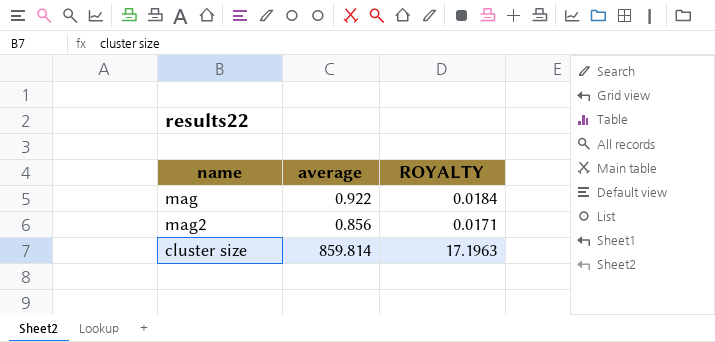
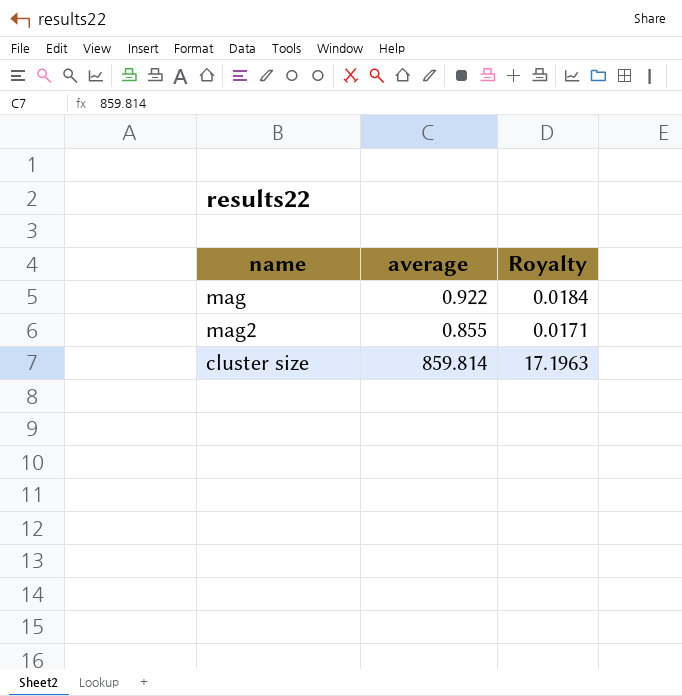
column name: ROYALTY -> Royalty
mag2 | average: 0.856 -> 0.855

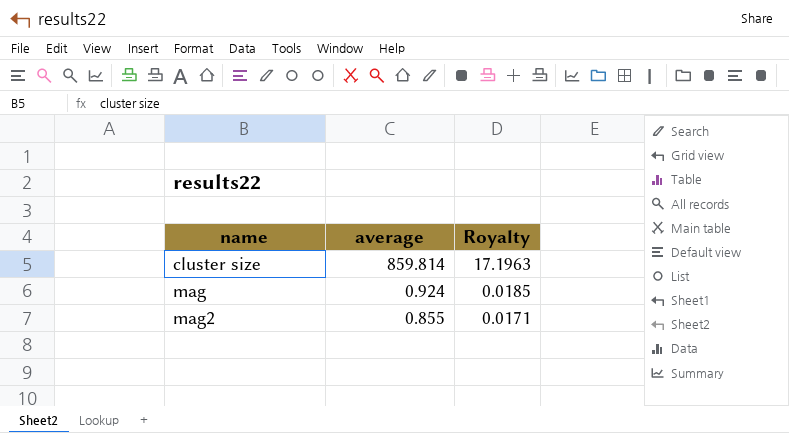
row order: none -> name ascending
mag | average: 0.922 -> 0.924
mag | Royalty: 0.0184 -> 0.0185

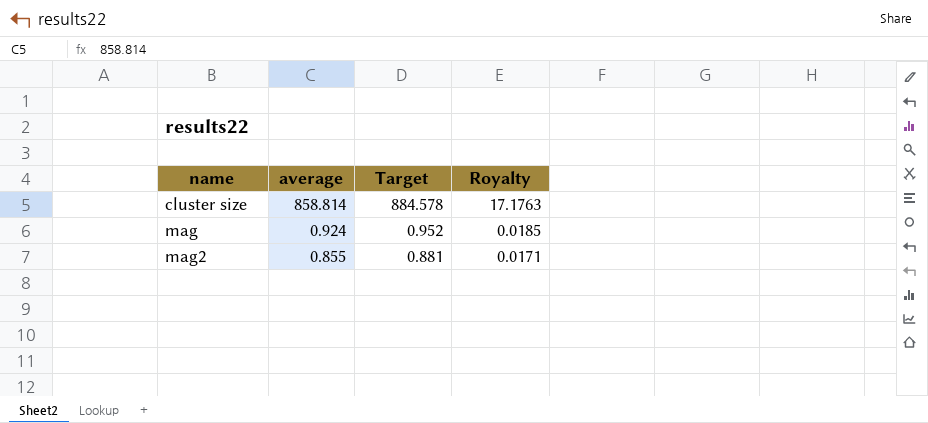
column Target | formula: none -> [average] * 1.03
cluster size | average: 859.814 -> 858.814
cluster size | Royalty: 17.1963 -> 17.1763

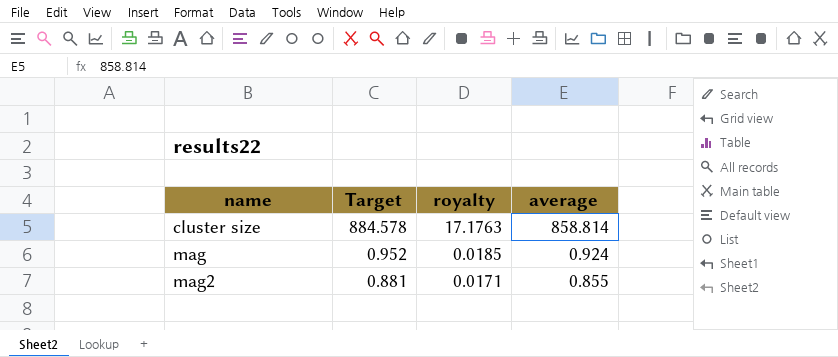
column name: Royalty -> royalty
column average | position: 2 -> 4

